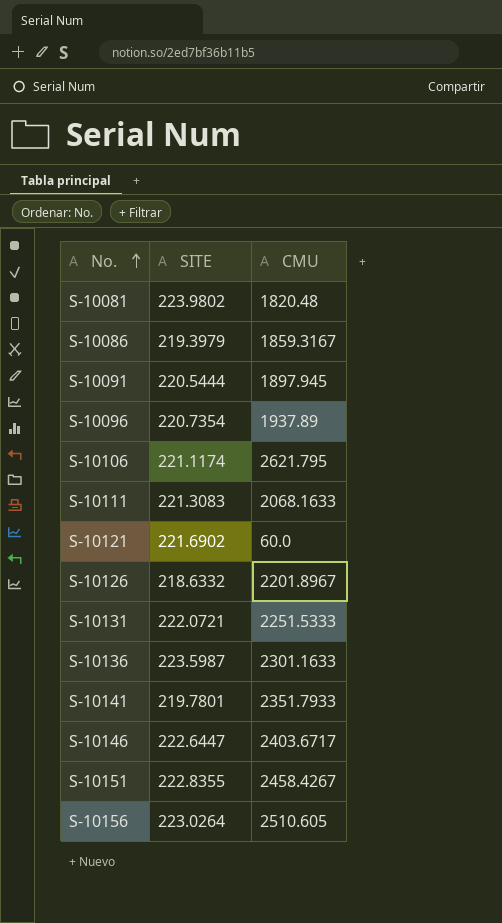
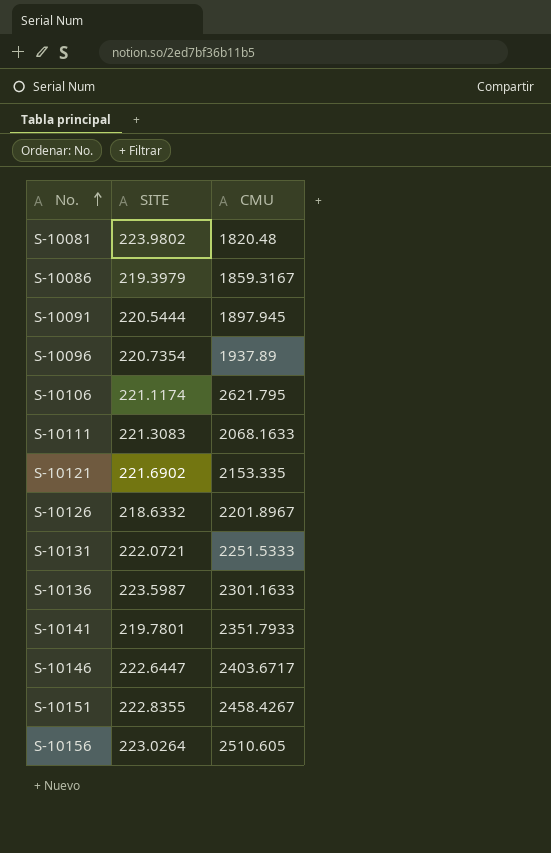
S-10121 | CMU: 60.0 -> 2153.335

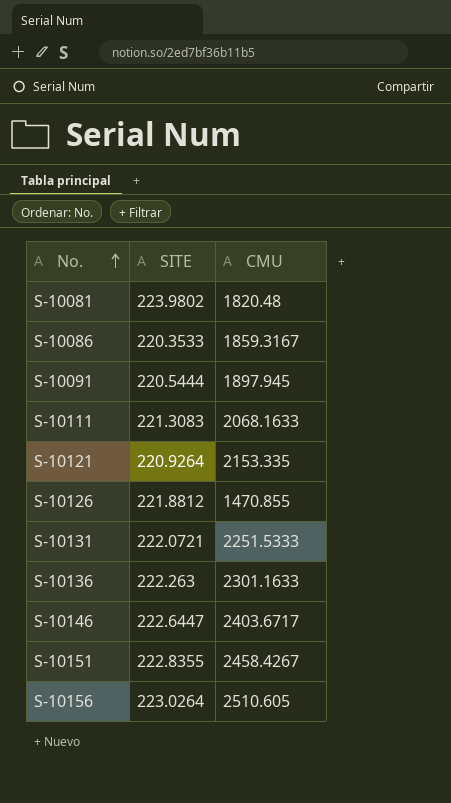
row S-10096: 220.7354 | 1937.89 -> none
row S-10106: 221.1174 | 2621.795 -> none
row S-10141: 219.7801 | 2351.7933 -> none
S-10086 | SITE: 219.3979 -> 220.3533
S-10121 | SITE: 221.6902 -> 220.9264
S-10126 | SITE: 218.6332 -> 221.8812
S-10126 | CMU: 2201.8967 -> 1470.855
S-10136 | SITE: 223.5987 -> 222.263

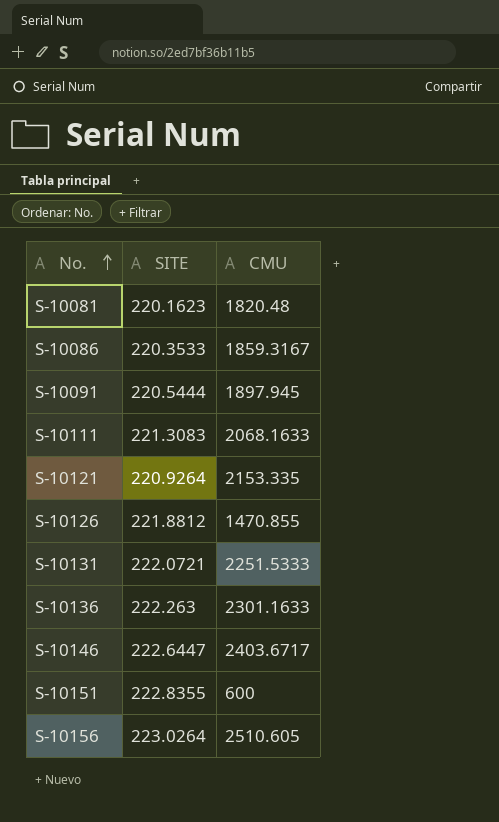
S-10081 | SITE: 223.9802 -> 220.1623
S-10151 | CMU: 2458.4267 -> 600

